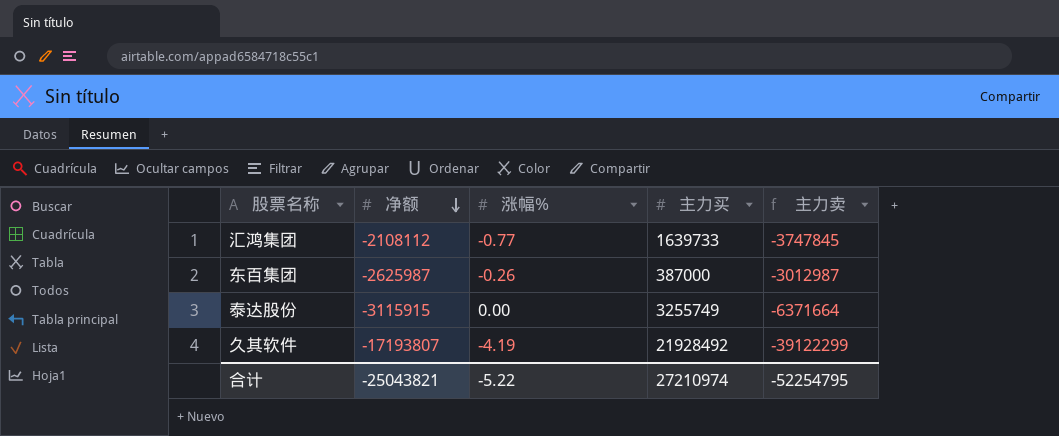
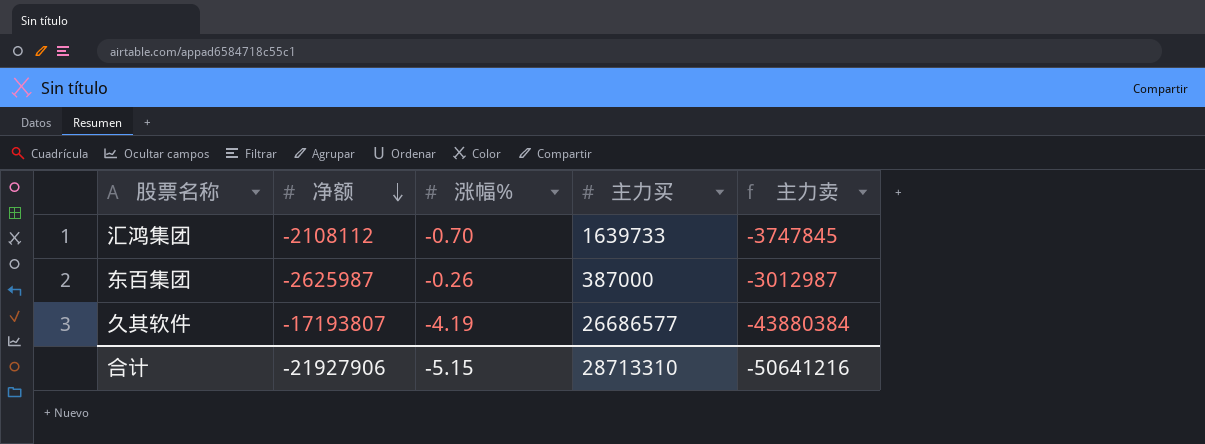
row 泰达股份: -3115915 | 0.00 | 3255749 | -6371664 -> none
汇鸿集团 | 涨幅%: -0.77 -> -0.70
久其软件 | 主力买: 21928492 -> 26686577
久其软件 | 主力卖: -39122299 -> -43880384
合计 | 净额: -25043821 -> -21927906
合计 | 涨幅%: -5.22 -> -5.15
合计 | 主力买: 27210974 -> 28713310
合计 | 主力卖: -52254795 -> -50641216

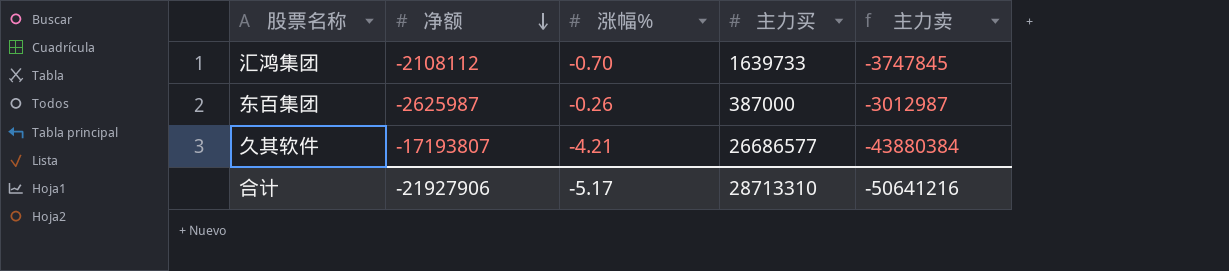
久其软件 | 涨幅%: -4.19 -> -4.21
合计 | 涨幅%: -5.15 -> -5.17

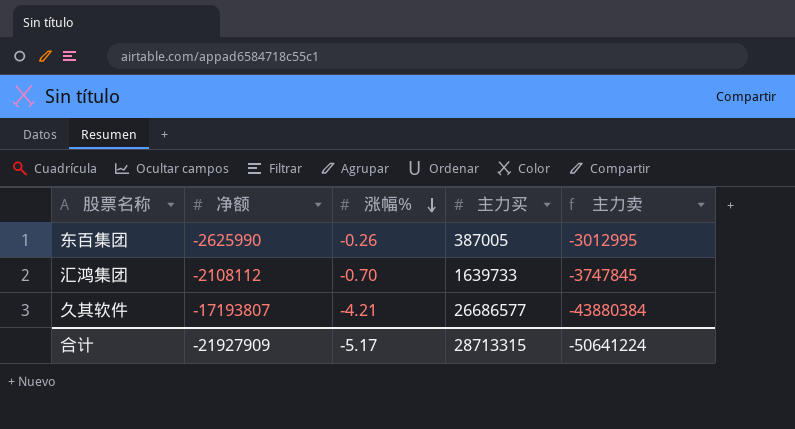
row order: 净额 descending -> 涨幅% descending
东百集团 | 净额: -2625987 -> -2625990
东百集团 | 主力买: 387000 -> 387005
东百集团 | 主力卖: -3012987 -> -3012995
合计 | 净额: -21927906 -> -21927909
合计 | 主力买: 28713310 -> 28713315
合计 | 主力卖: -50641216 -> -50641224

